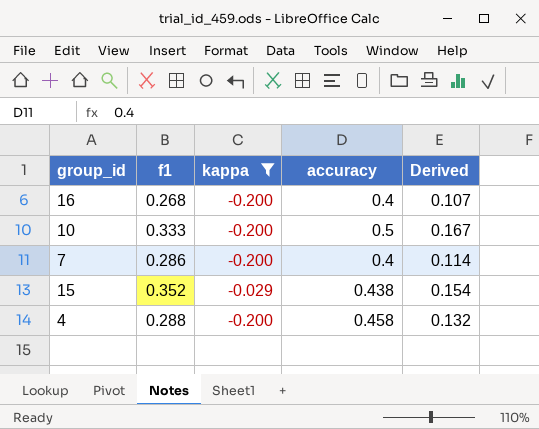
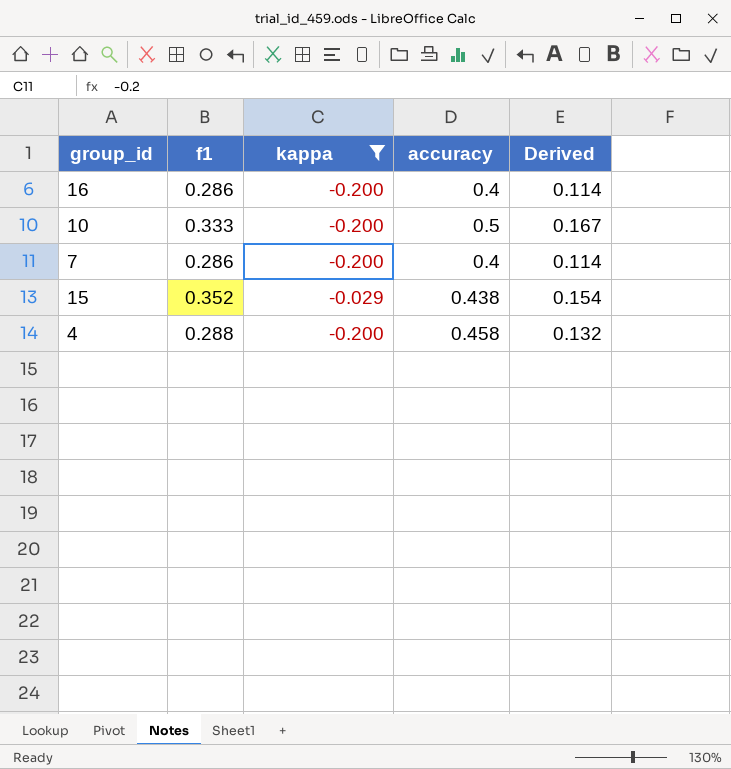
16 | f1: 0.268 -> 0.286
16 | Derived: 0.107 -> 0.114

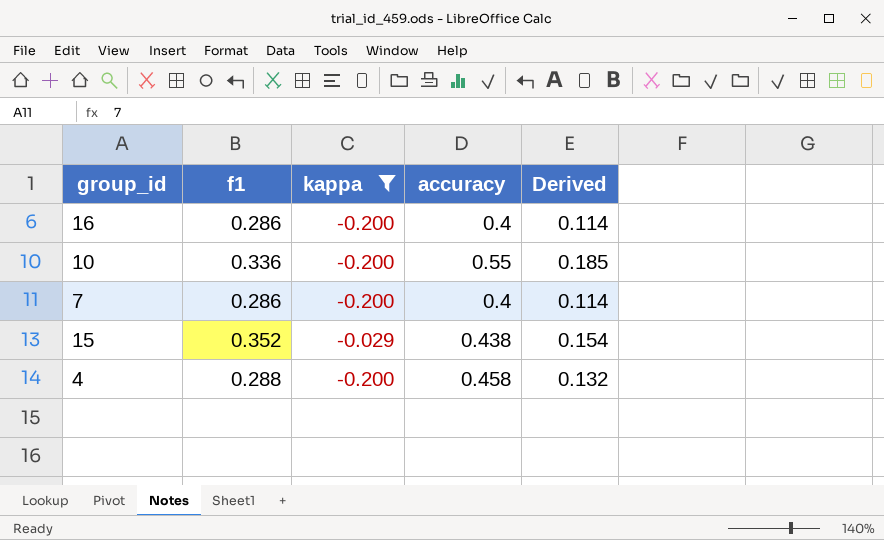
10 | f1: 0.333 -> 0.336
10 | accuracy: 0.5 -> 0.55
10 | Derived: 0.167 -> 0.185

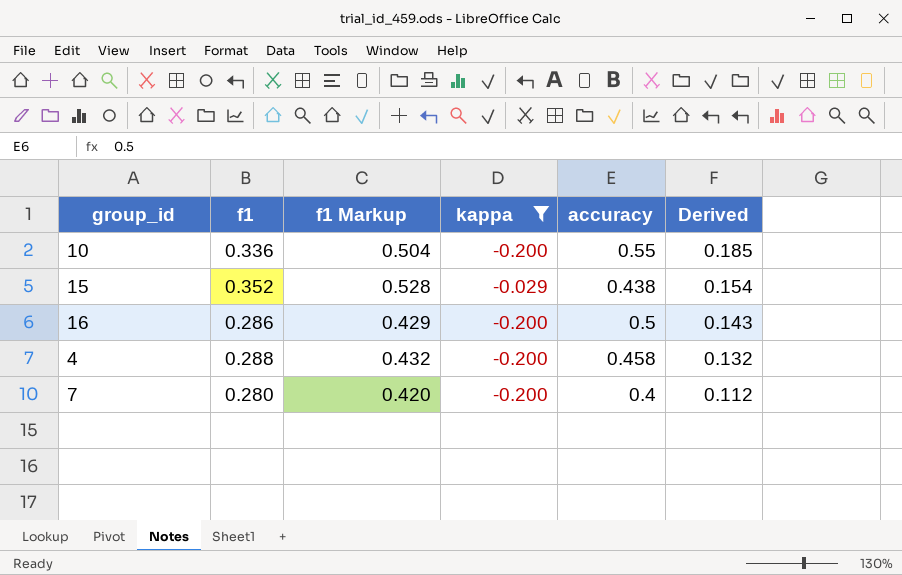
row order: none -> Derived descending
column f1 Markup | formula: none -> [f1] * 1.5
16 | accuracy: 0.4 -> 0.5
16 | Derived: 0.114 -> 0.143
7 | f1: 0.286 -> 0.280
7 | Derived: 0.114 -> 0.112

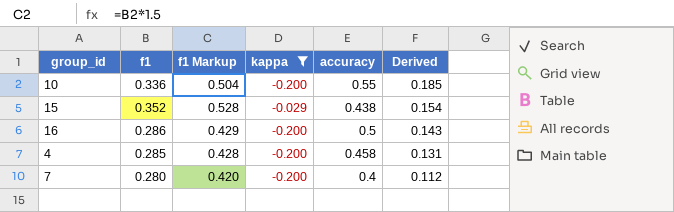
4 | f1: 0.288 -> 0.285
4 | f1 Markup: 0.432 -> 0.428
4 | Derived: 0.132 -> 0.131

